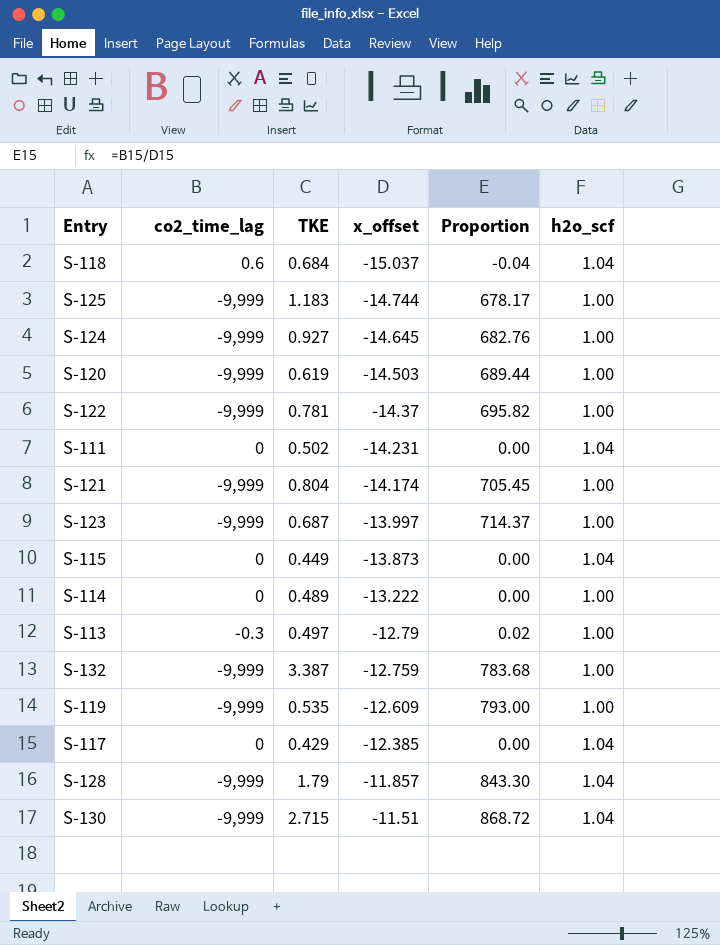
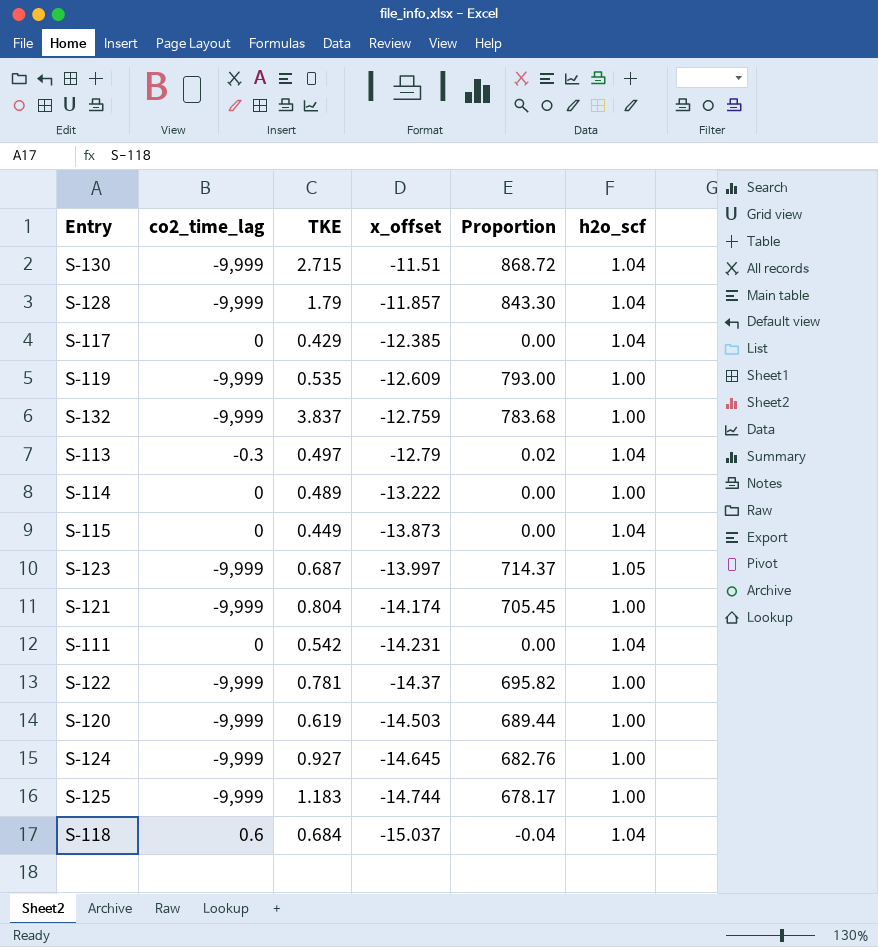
row order: x_offset ascending -> x_offset descending
S-132 | TKE: 3.387 -> 3.837
S-113 | h2o_scf: 1.00 -> 1.04
S-123 | h2o_scf: 1.00 -> 1.05
S-111 | TKE: 0.502 -> 0.542

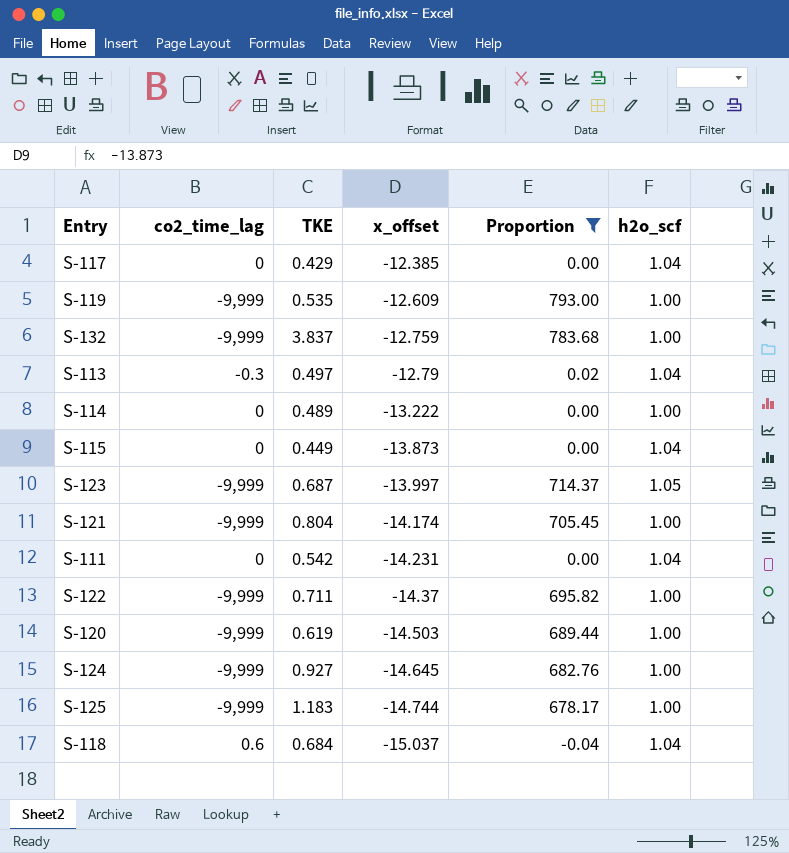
filter: none -> Proportion <= 793.00
S-122 | TKE: 0.781 -> 0.711

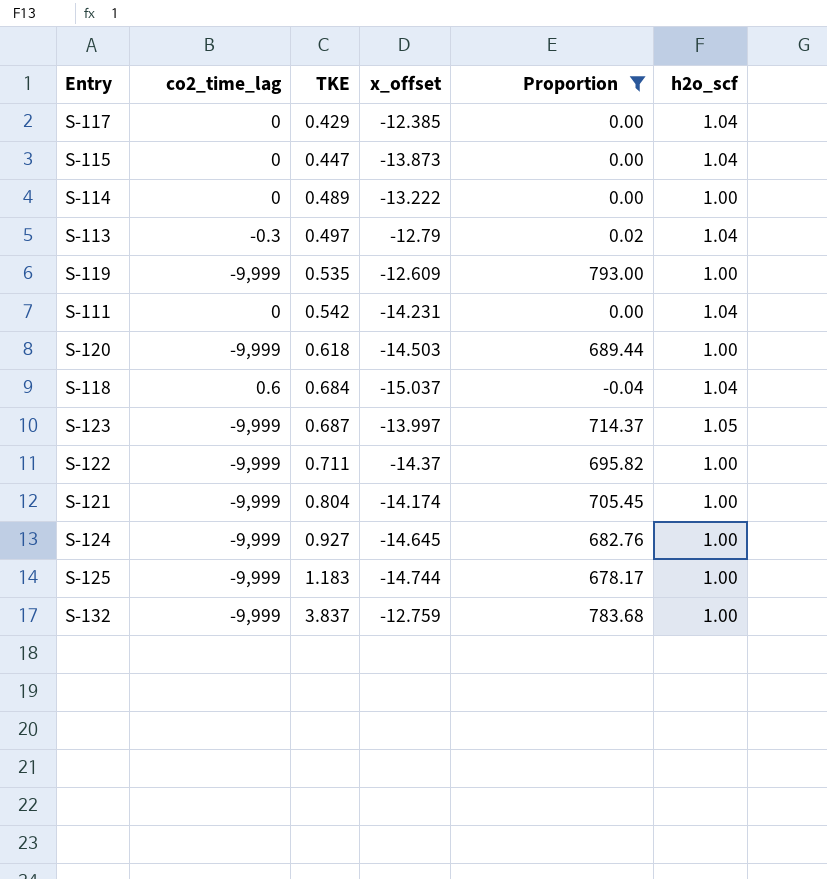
row order: x_offset descending -> TKE ascending
S-115 | TKE: 0.449 -> 0.447
S-120 | TKE: 0.619 -> 0.618

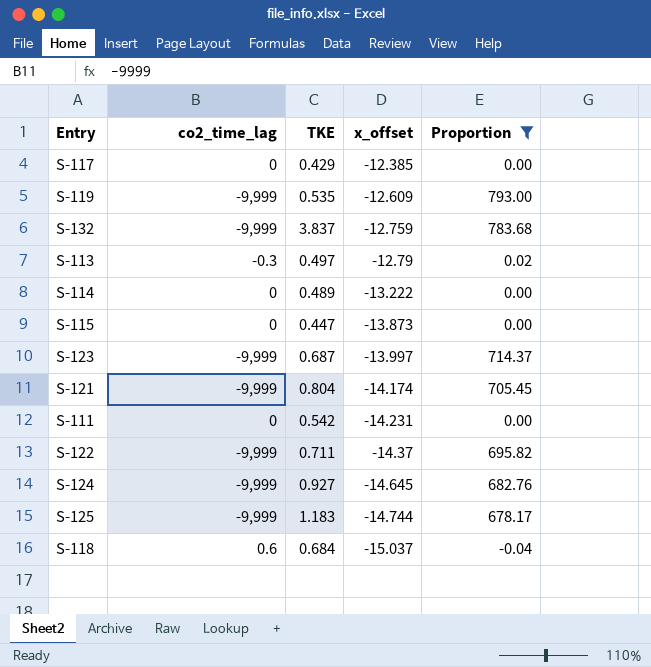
row order: TKE ascending -> x_offset descending
column h2o_scf | position: 6 -> none
row S-120: -9,999 | 0.618 | -14.503 | 689.44 | 1.00 -> none

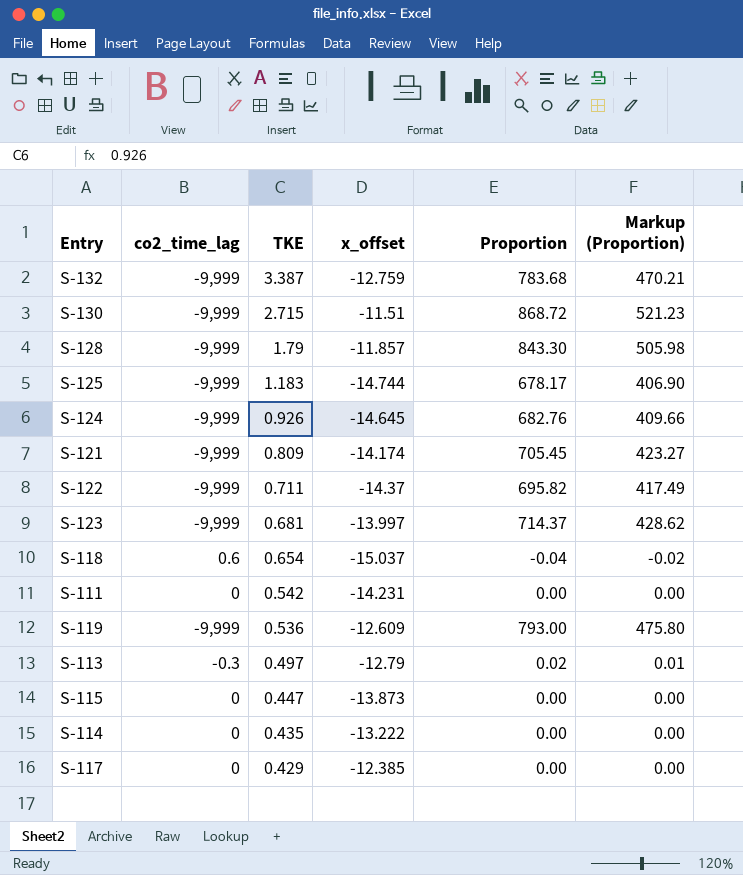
filter: Proportion <= 793.00 -> none
row order: x_offset descending -> TKE descending
column Markup (Proportion) | formula: none -> [Proportion] * 0.6
S-132 | TKE: 3.837 -> 3.387
S-124 | TKE: 0.927 -> 0.926
S-121 | TKE: 0.804 -> 0.809
S-123 | TKE: 0.687 -> 0.681
S-118 | TKE: 0.684 -> 0.654
S-119 | TKE: 0.535 -> 0.536
S-114 | TKE: 0.489 -> 0.435

